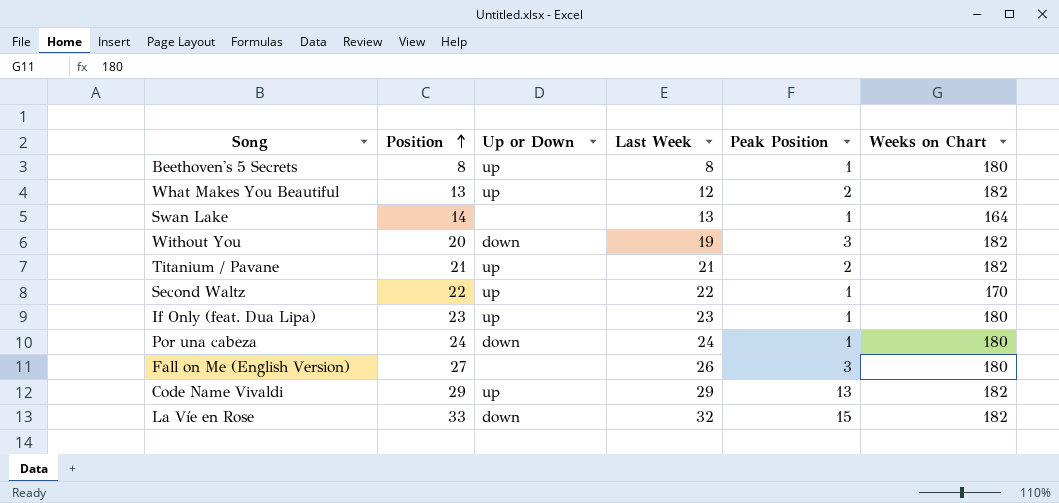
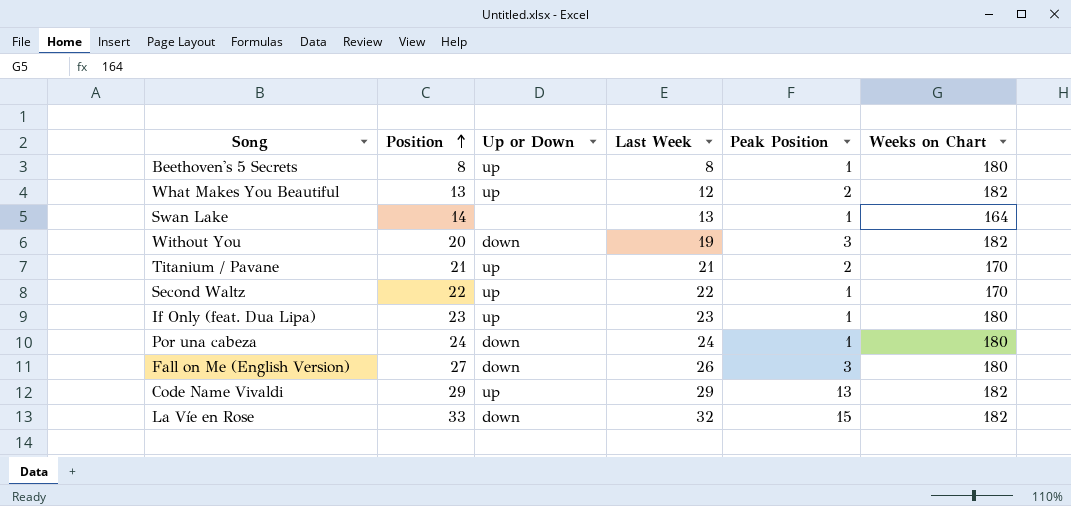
Titanium / Pavane | Weeks on Chart: 182 -> 170
Fall on Me (English Version) | Up or Down: none -> down

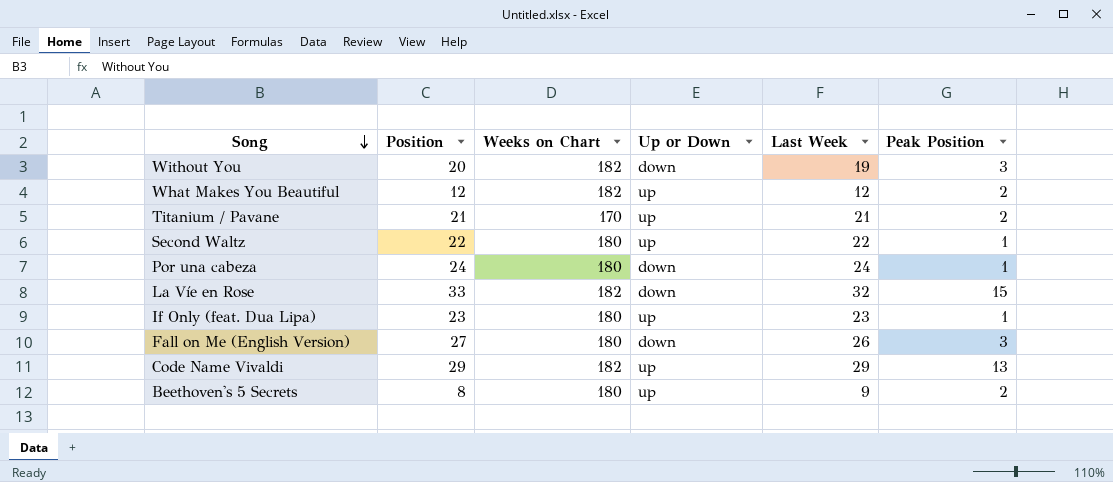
row order: Position ascending -> Song descending
column Weeks on Chart | position: 6 -> 3
row Swan Lake: 14 | none | 13 | 1 | 164 -> none
What Makes You Beautiful | Position: 13 -> 12
Second Waltz | Weeks on Chart: 170 -> 180
Beethoven's 5 Secrets | Last Week: 8 -> 9
Beethoven's 5 Secrets | Peak Position: 1 -> 2

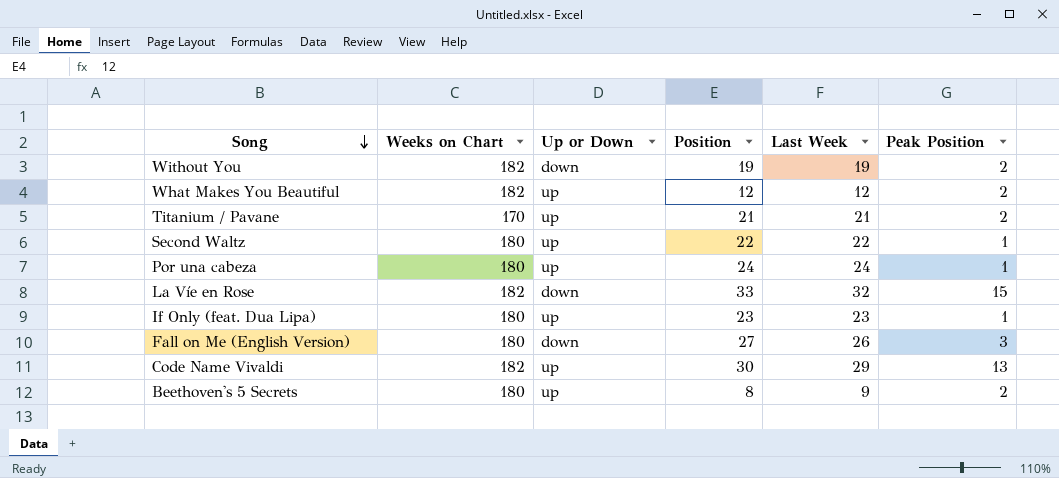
column Position | position: 2 -> 4
Without You | Position: 20 -> 19
Without You | Peak Position: 3 -> 2
Por una cabeza | Up or Down: down -> up
Code Name Vivaldi | Position: 29 -> 30

